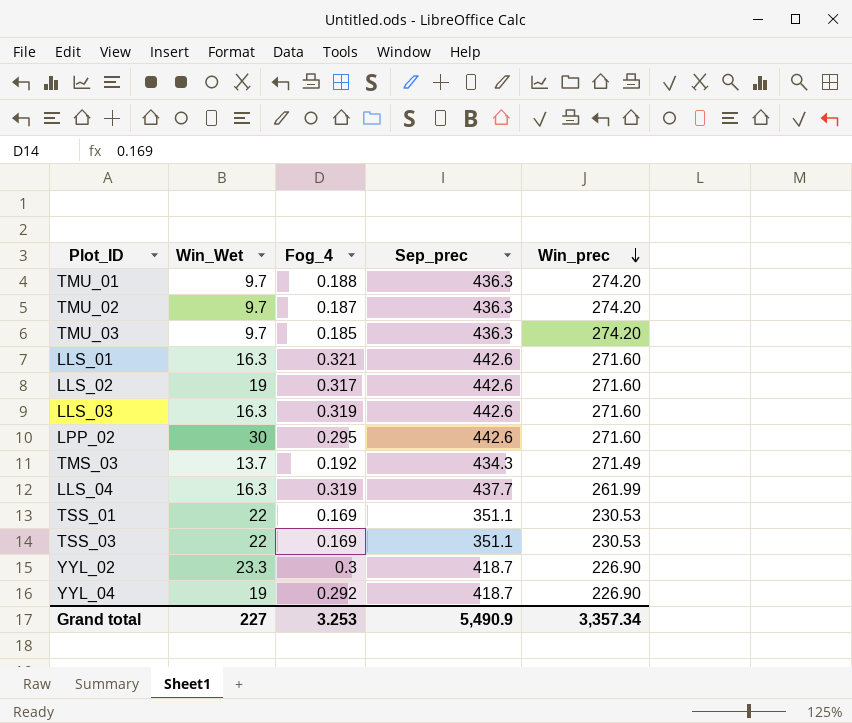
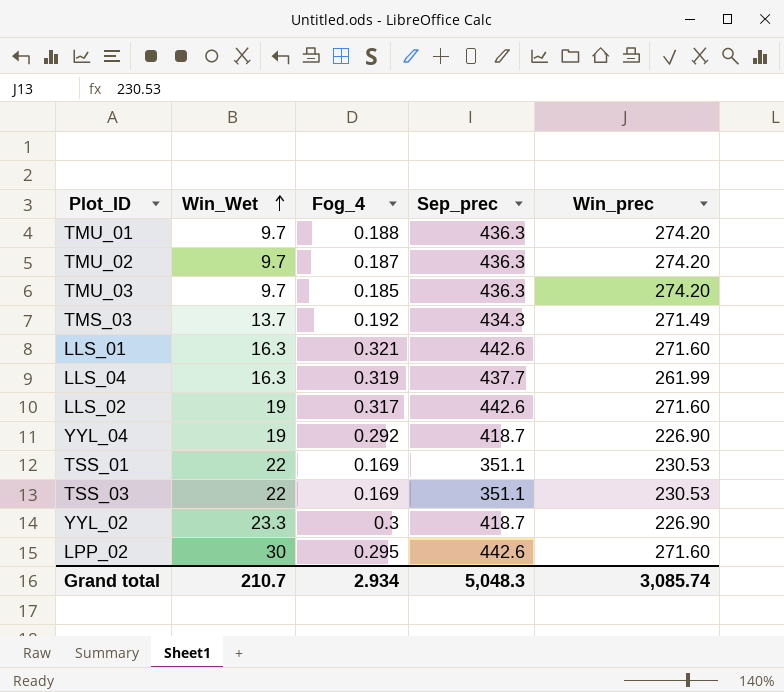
row order: Win_prec descending -> Win_Wet ascending
row LLS_03: 16.3 | 0.319 | 442.6 | 271.60 -> none
Grand total | Win_Wet: 227 -> 210.7
Grand total | Fog_4: 3.253 -> 2.934
Grand total | Sep_prec: 5,490.9 -> 5,048.3
Grand total | Win_prec: 3,357.34 -> 3,085.74

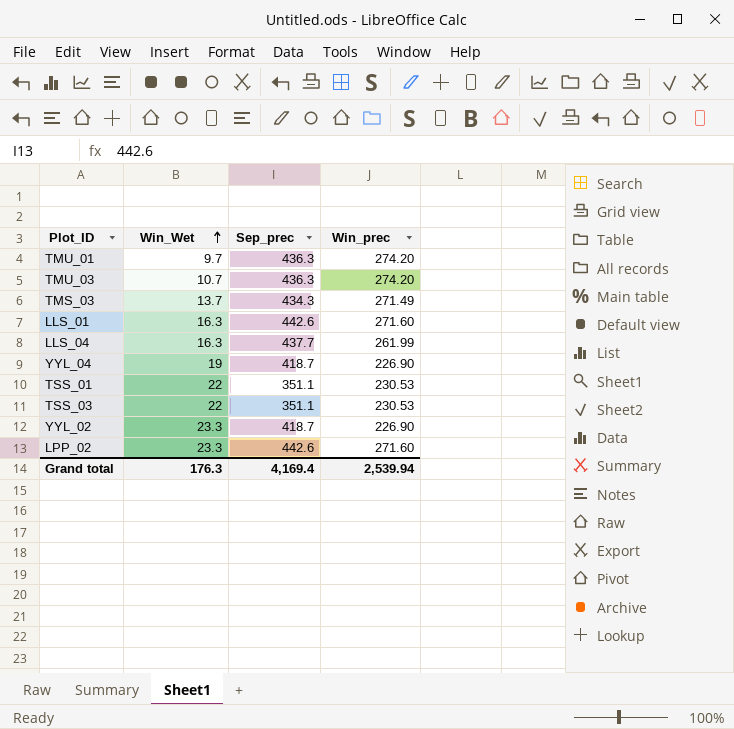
column Fog_4 | position: 3 -> none
row TMU_02: 9.7 | 0.187 | 436.3 | 274.20 -> none
row LLS_02: 19 | 0.317 | 442.6 | 271.60 -> none
TMU_03 | Win_Wet: 9.7 -> 10.7
LPP_02 | Win_Wet: 30 -> 23.3
Grand total | Win_Wet: 210.7 -> 176.3
Grand total | Sep_prec: 5,048.3 -> 4,169.4
Grand total | Win_prec: 3,085.74 -> 2,539.94

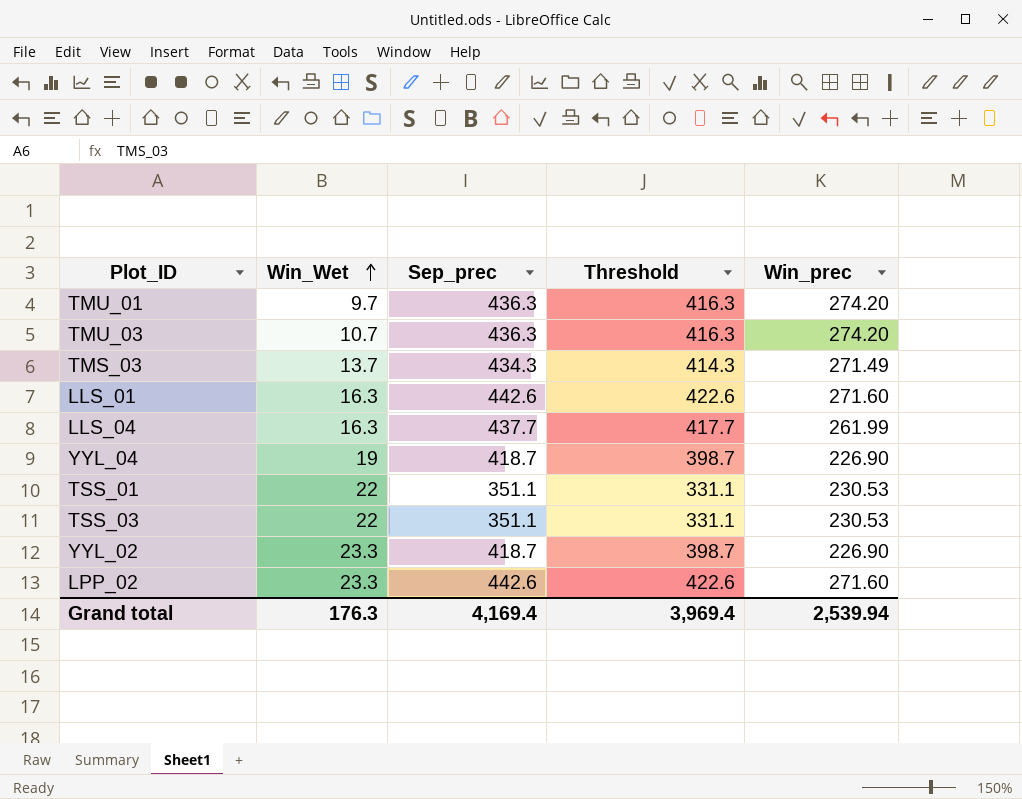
column Threshold | formula: none -> [Sep_prec] - 20

